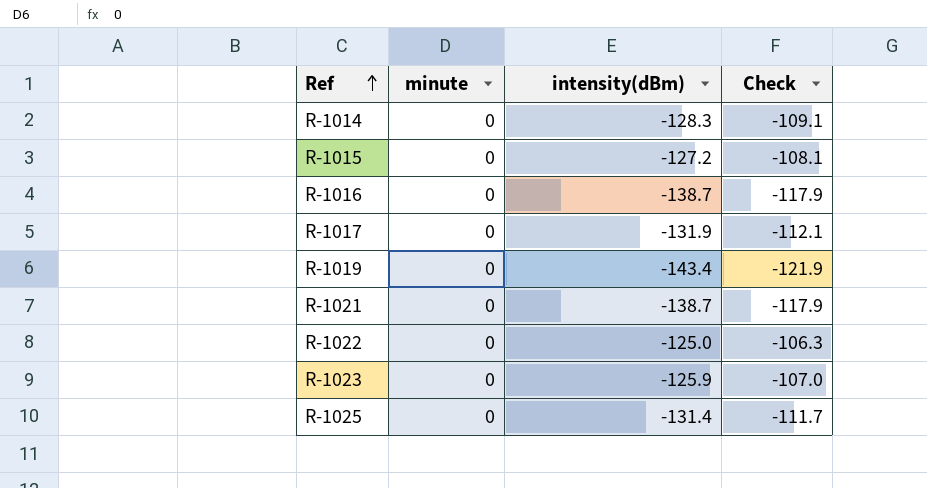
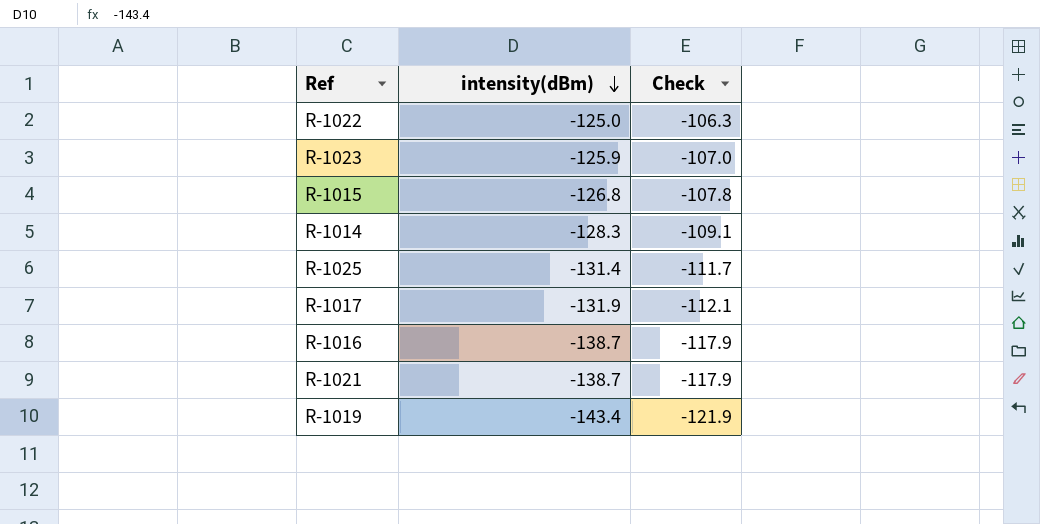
row order: Ref ascending -> intensity(dBm) descending
column minute | position: 2 -> none
R-1015 | intensity(dBm): -127.2 -> -126.8
R-1015 | Check: -108.1 -> -107.8

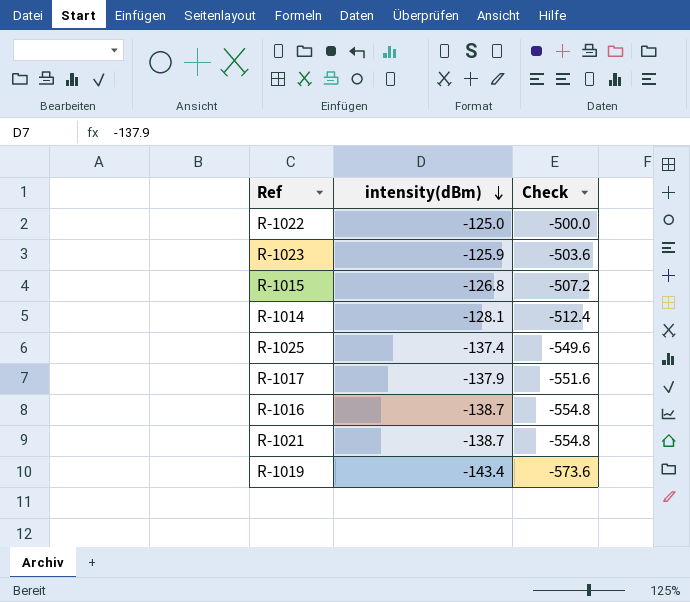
column Check | formula: [intensity(dBm)] * 0.85 -> [intensity(dBm)] * 4
R-1014 | intensity(dBm): -128.3 -> -128.1
R-1025 | intensity(dBm): -131.4 -> -137.4
R-1017 | intensity(dBm): -131.9 -> -137.9

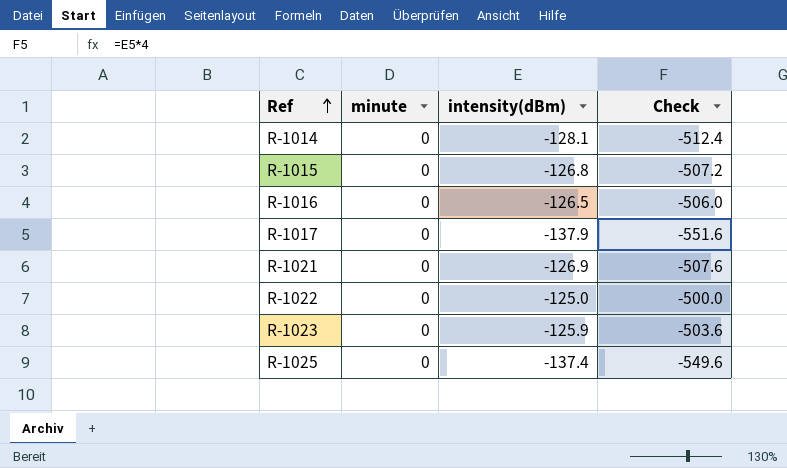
row order: intensity(dBm) descending -> Ref ascending
column minute | position: none -> 2
row R-1019: -143.4 | -573.6 -> none
R-1016 | intensity(dBm): -138.7 -> -126.5
R-1016 | Check: -554.8 -> -506.0
R-1021 | intensity(dBm): -138.7 -> -126.9
R-1021 | Check: -554.8 -> -507.6

